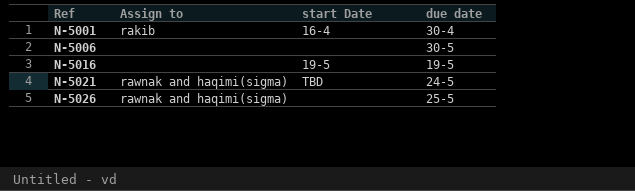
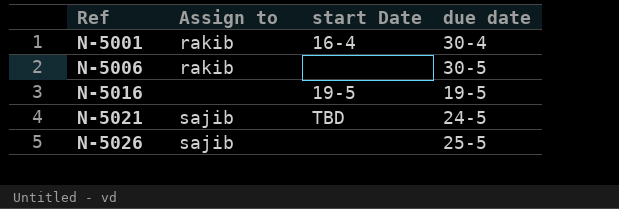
N-5006 | Assign to: none -> rakib
N-5021 | Assign to: rawnak and haqimi(sigma) -> sajib
N-5026 | Assign to: rawnak and haqimi(sigma) -> sajib

